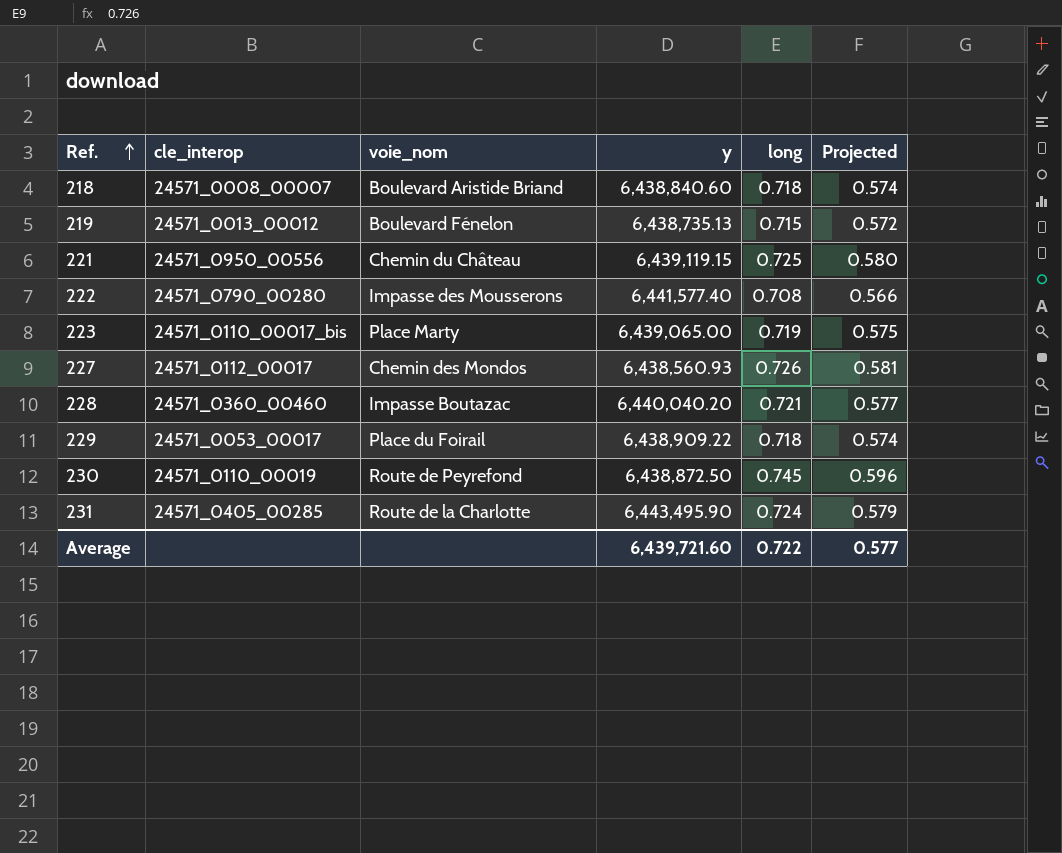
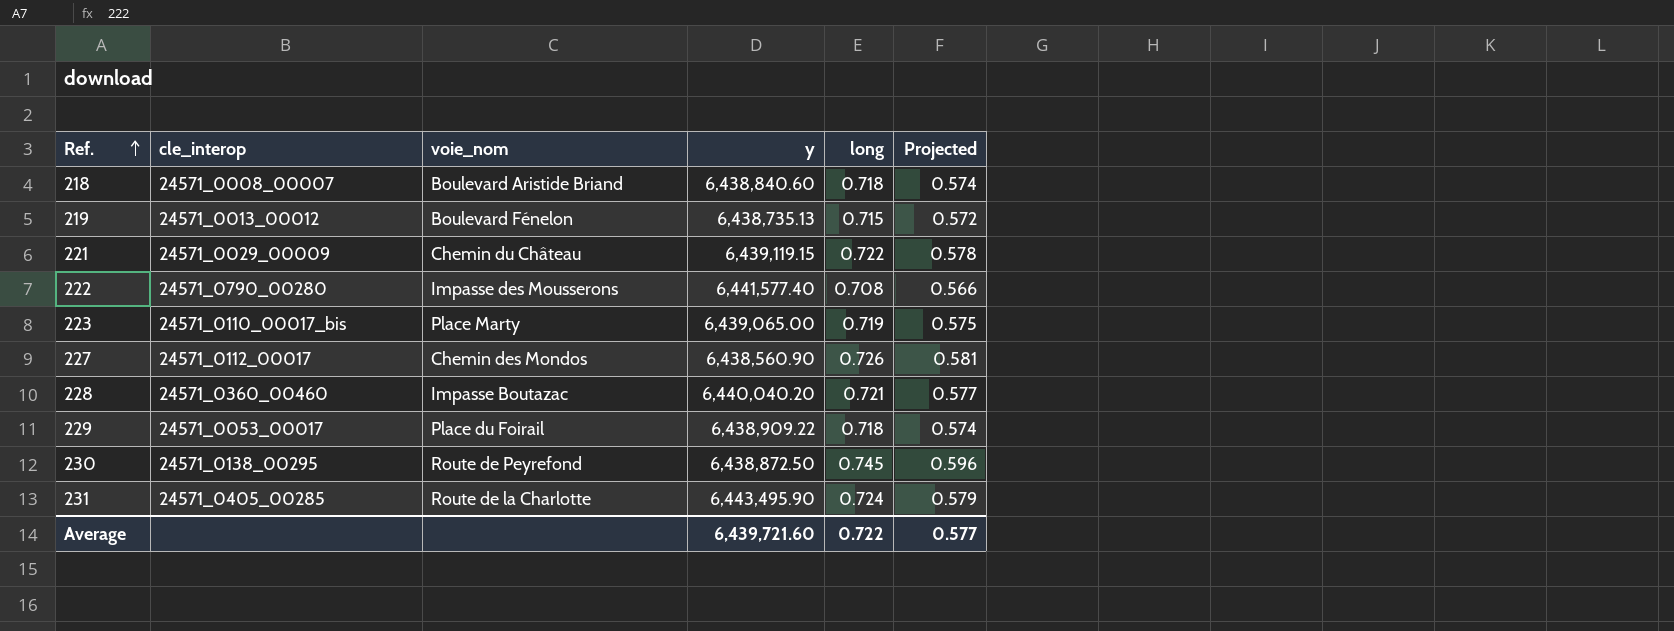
221 | cle_interop: 24571_0950_00556 -> 24571_0029_00009
221 | long: 0.725 -> 0.722
221 | Projected: 0.580 -> 0.578
227 | y: 6,438,560.93 -> 6,438,560.90
230 | cle_interop: 24571_0110_00019 -> 24571_0138_00295

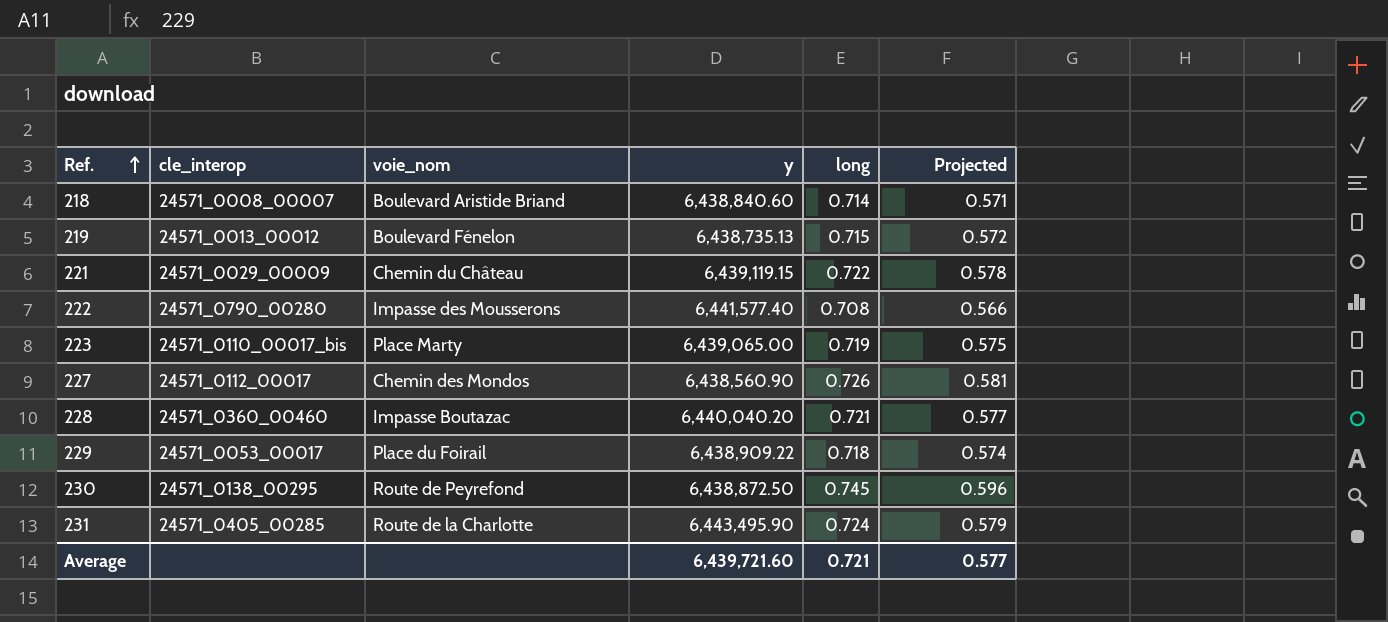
218 | long: 0.718 -> 0.714
218 | Projected: 0.574 -> 0.571
Average | long: 0.722 -> 0.721

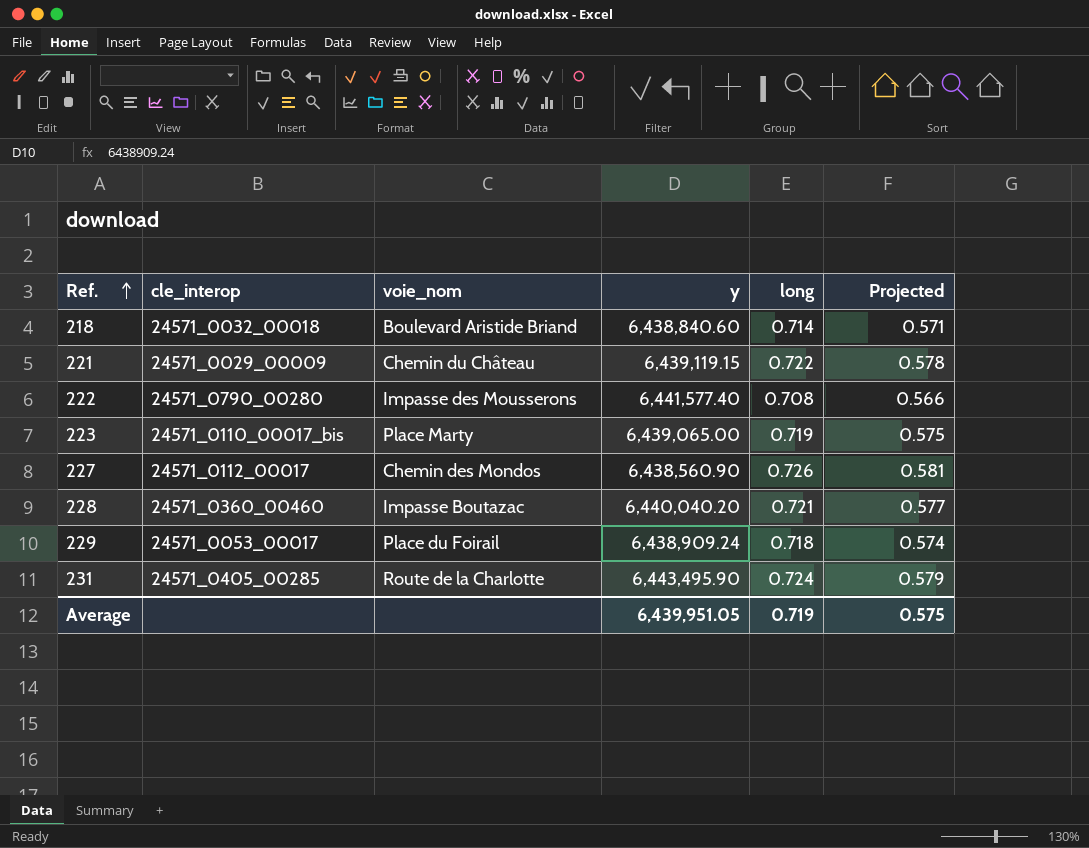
row 219: 24571_0013_00012 | Boulevard Fénelon | 6,438,735.13 | 0.715 | 0.572 -> none
row 230: 24571_0138_00295 | Route de Peyrefond | 6,438,872.50 | 0.745 | 0.596 -> none
218 | cle_interop: 24571_0008_00007 -> 24571_0032_00018
229 | y: 6,438,909.22 -> 6,438,909.24
Average | y: 6,439,721.60 -> 6,439,951.05
Average | long: 0.721 -> 0.719
Average | Projected: 0.577 -> 0.575

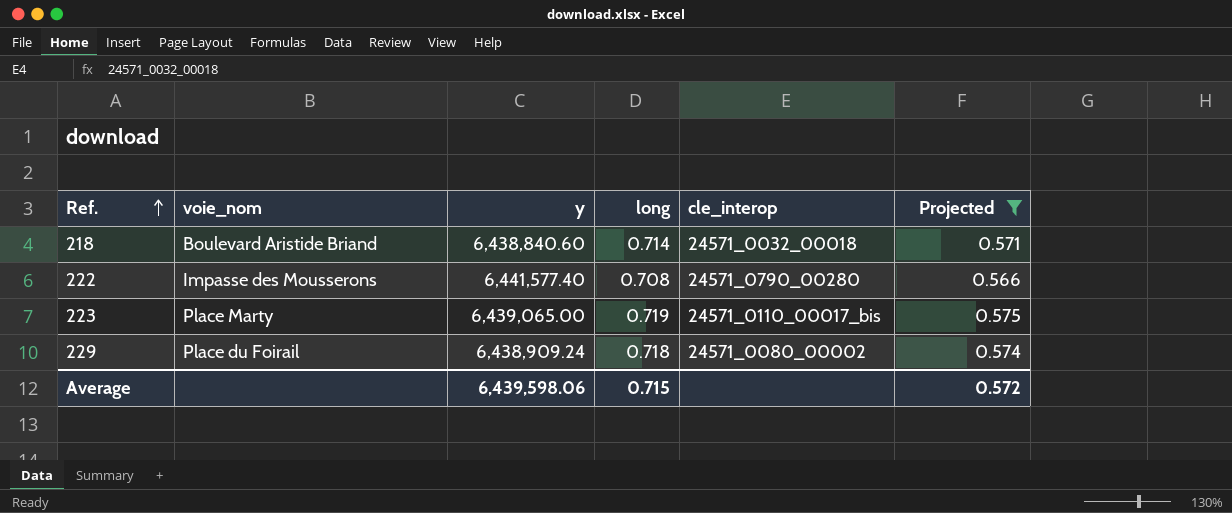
filter: none -> Projected <= 0.575
column cle_interop | position: 2 -> 5
229 | cle_interop: 24571_0053_00017 -> 24571_0080_00002
Average | y: 6,439,951.05 -> 6,439,598.06
Average | long: 0.719 -> 0.715
Average | Projected: 0.575 -> 0.572

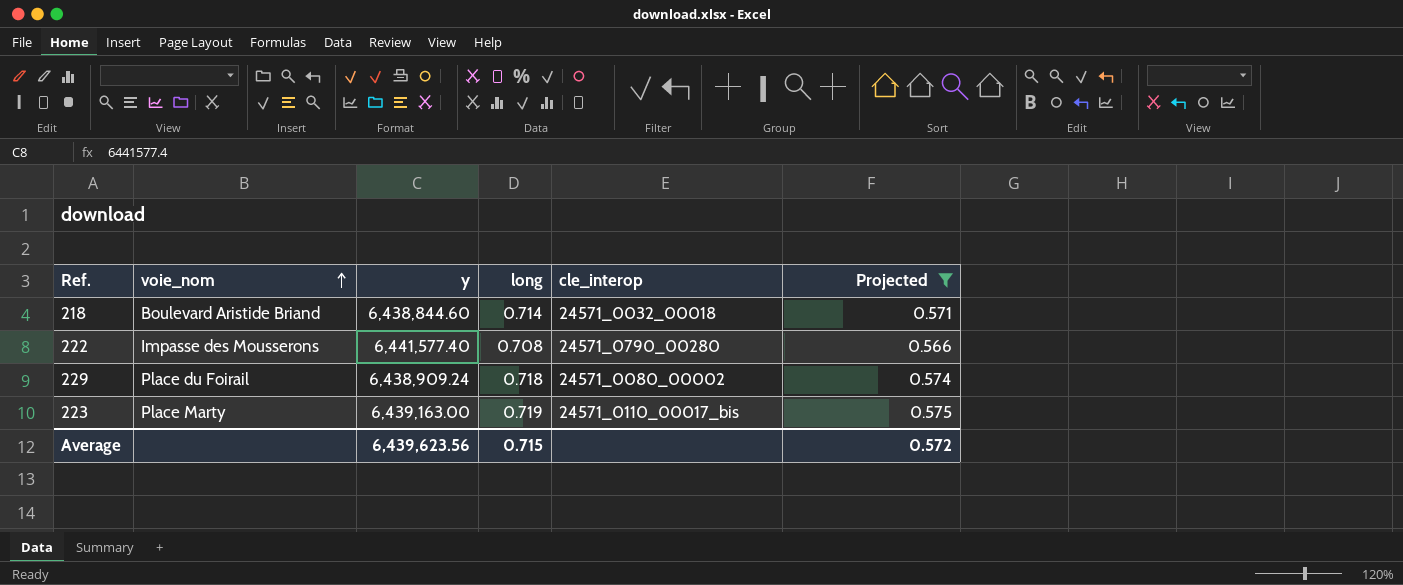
row order: Ref. ascending -> voie_nom ascending
218 | y: 6,438,840.60 -> 6,438,844.60
223 | y: 6,439,065.00 -> 6,439,163.00
Average | y: 6,439,598.06 -> 6,439,623.56

